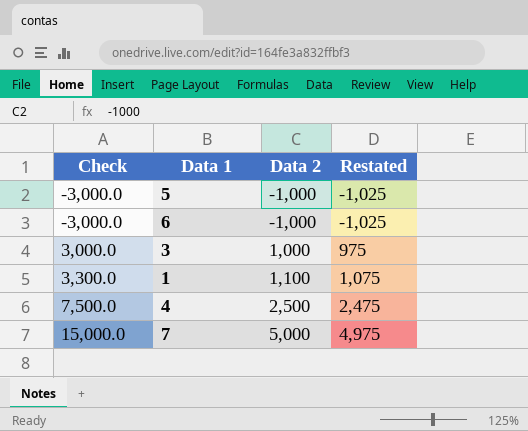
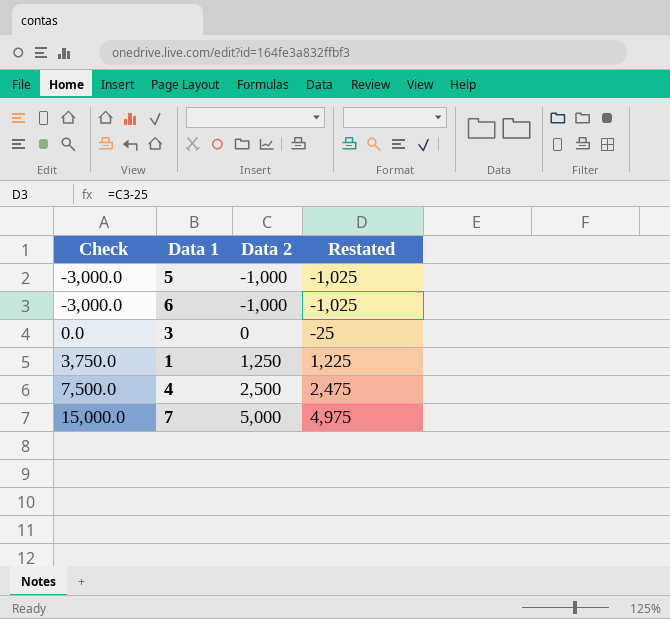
3 | Check: 3,000.0 -> 0.0
3 | Data 2: 1,000 -> 0
3 | Restated: 975 -> -25
1 | Check: 3,300.0 -> 3,750.0
1 | Data 2: 1,100 -> 1,250
1 | Restated: 1,075 -> 1,225

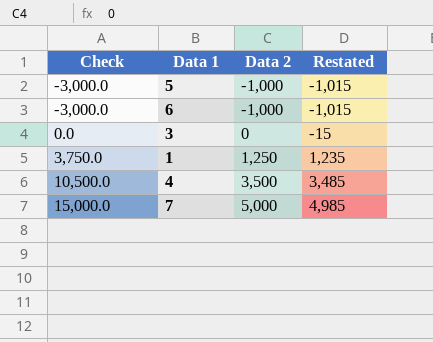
column Restated | formula: [Data 2] - 25 -> [Data 2] - 15
4 | Check: 7,500.0 -> 10,500.0
4 | Data 2: 2,500 -> 3,500

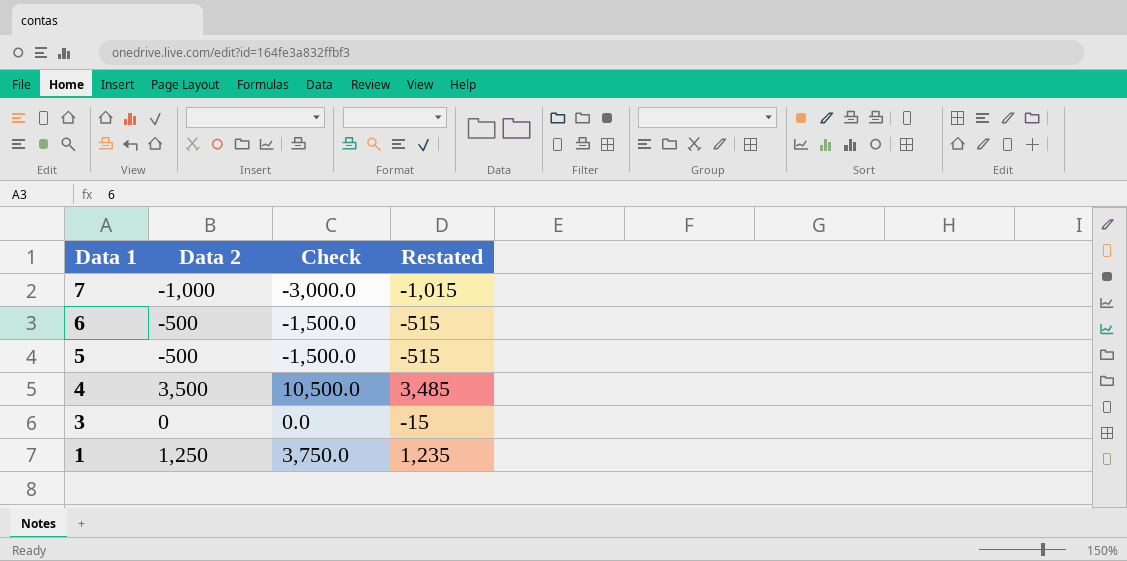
row order: Check ascending -> Data 1 descending
column Check | position: 1 -> 3
7 | Data 2: 5,000 -> -1,000
7 | Check: 15,000.0 -> -3,000.0
7 | Restated: 4,985 -> -1,015
6 | Data 2: -1,000 -> -500
6 | Check: -3,000.0 -> -1,500.0
6 | Restated: -1,015 -> -515
5 | Data 2: -1,000 -> -500
5 | Check: -3,000.0 -> -1,500.0
5 | Restated: -1,015 -> -515

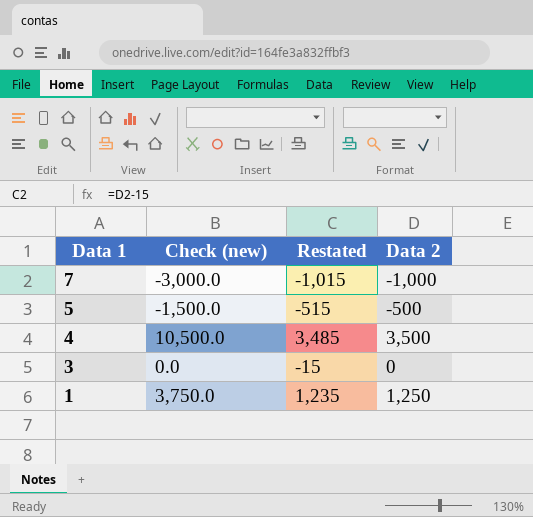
column name: Check -> Check (new)
column Data 2 | position: 2 -> 4
row 6: -500 | -1,500.0 | -515 -> none

